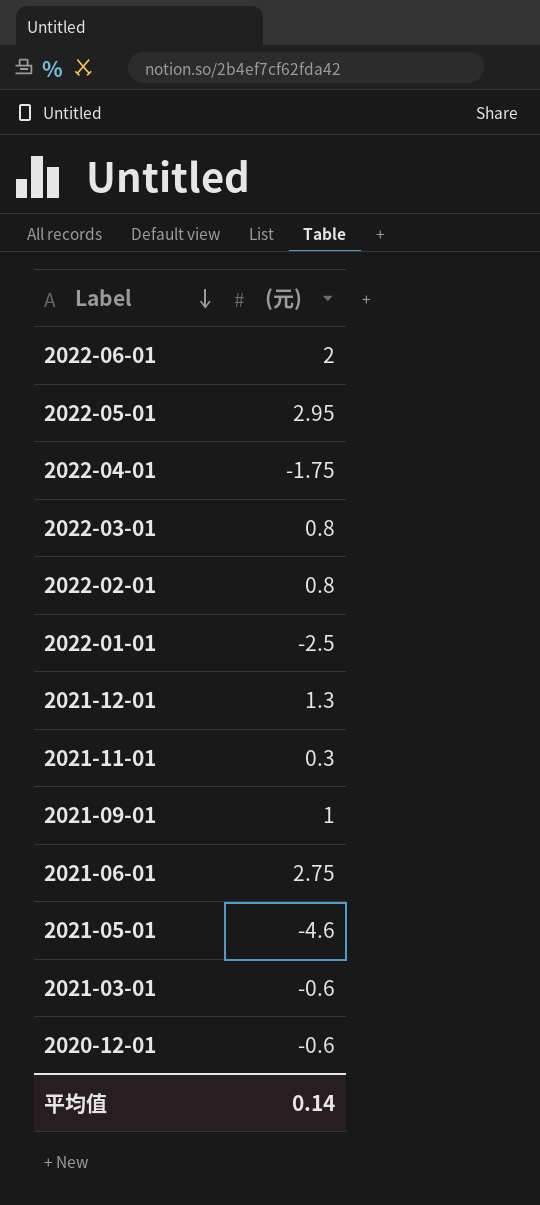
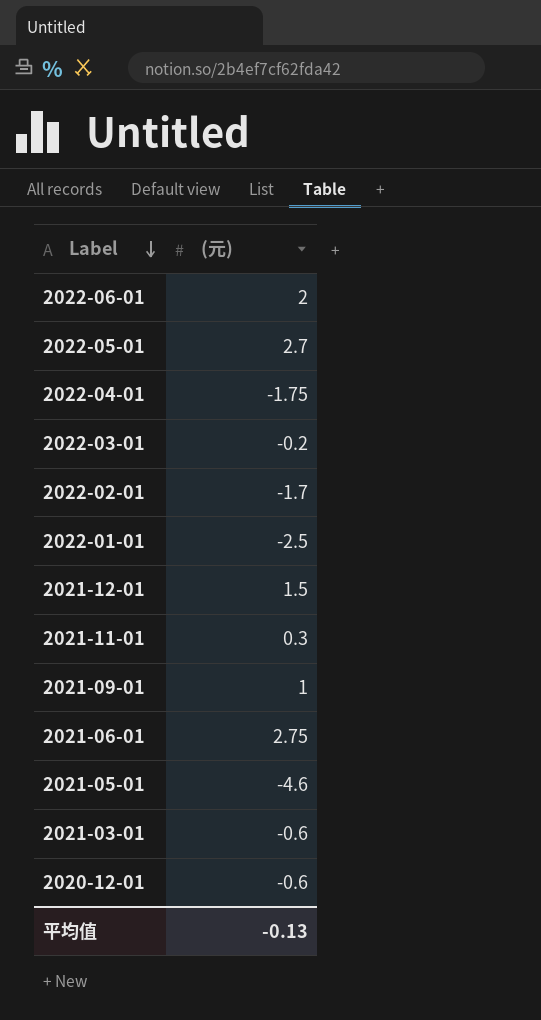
2022-05-01 | (元): 2.95 -> 2.7
2022-03-01 | (元): 0.8 -> -0.2
2022-02-01 | (元): 0.8 -> -1.7
2021-12-01 | (元): 1.3 -> 1.5
平均值 | (元): 0.14 -> -0.13

